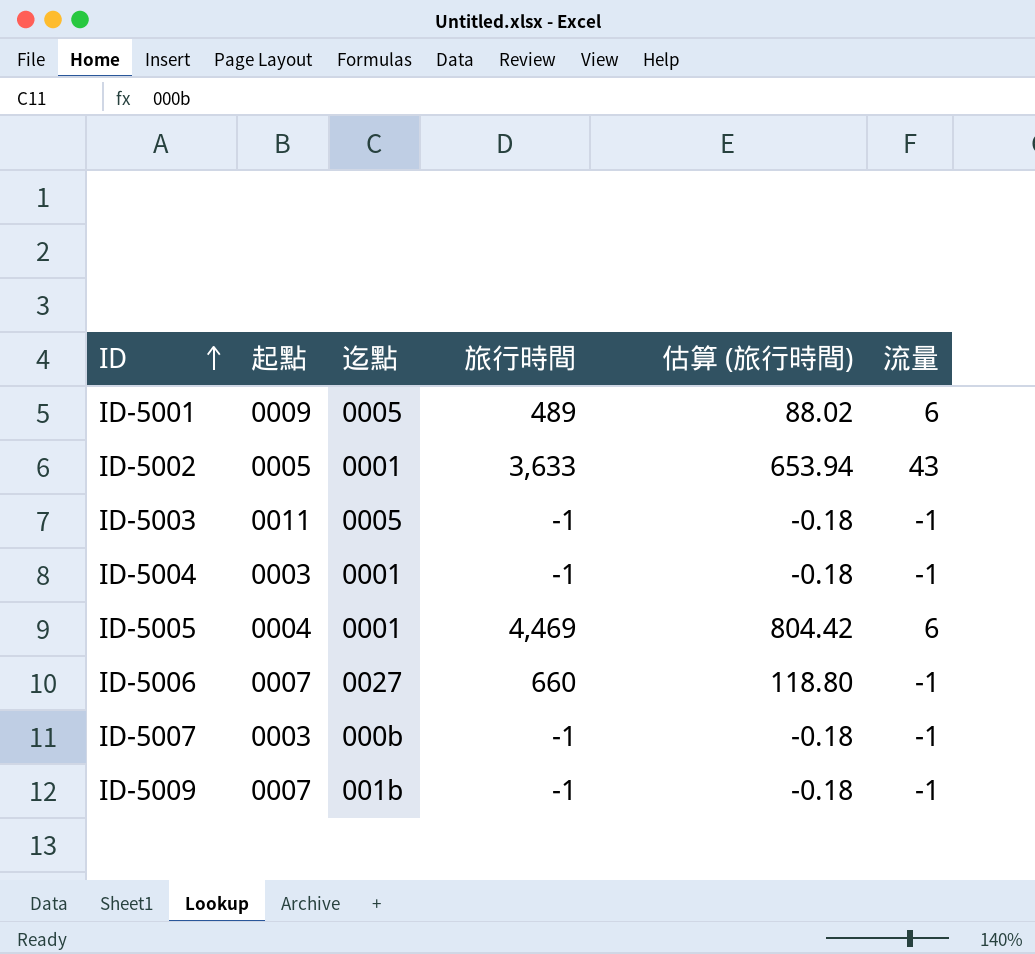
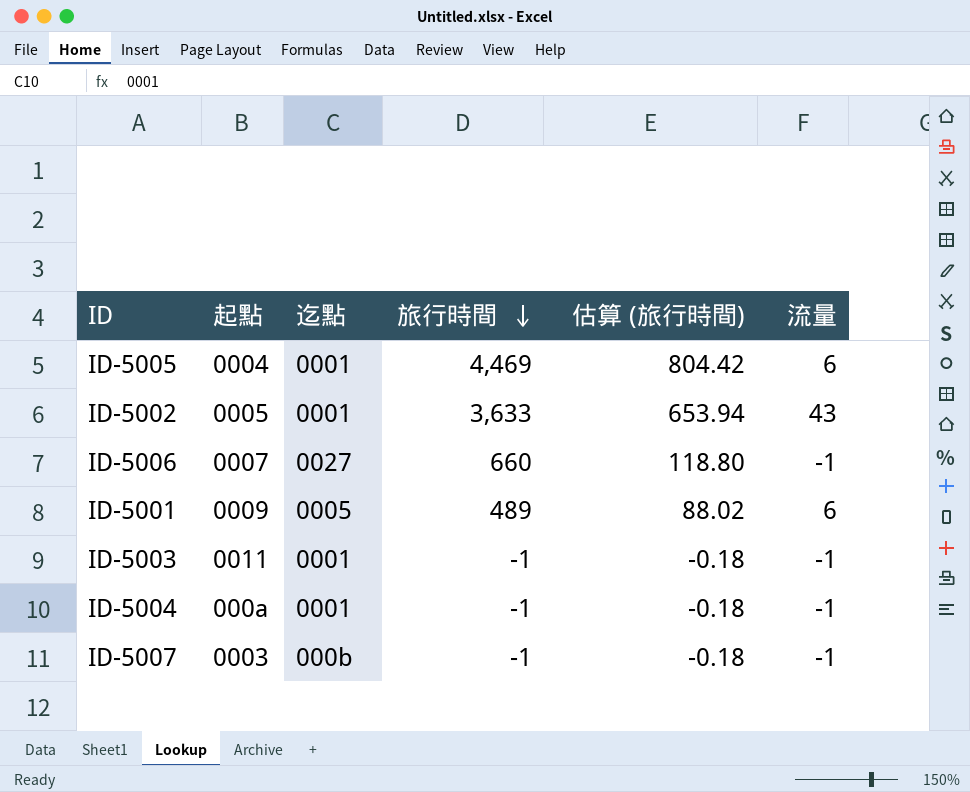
row order: ID ascending -> 旅行時間 descending
row ID-5009: 0007 | 001b | -1 | -0.18 | -1 -> none
ID-5003 | 迄點: 0005 -> 0001
ID-5004 | 起點: 0003 -> 000a

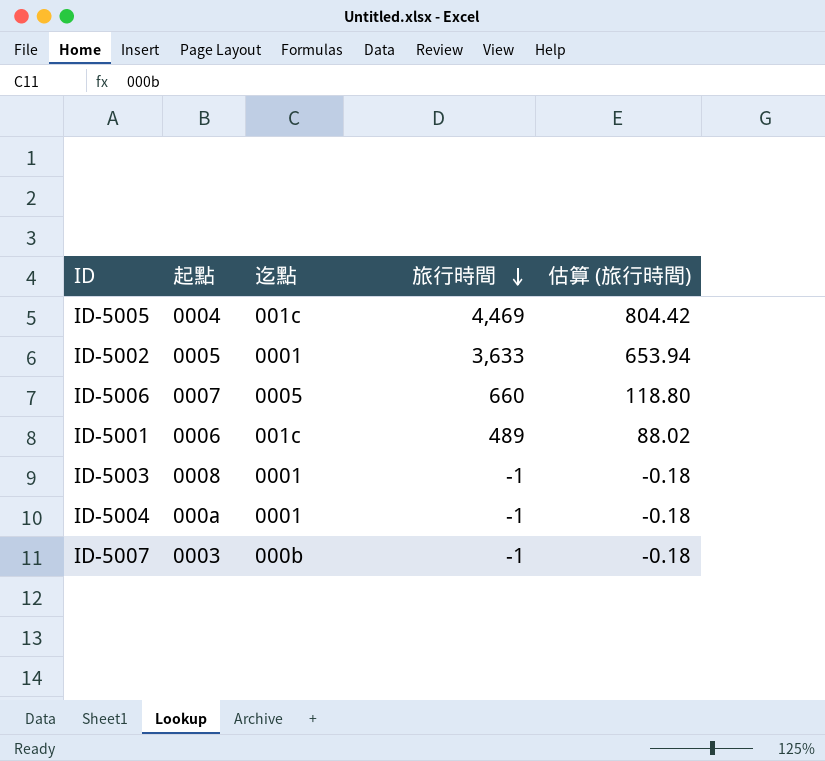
column 流量 | position: 6 -> none
ID-5005 | 迄點: 0001 -> 001c
ID-5006 | 迄點: 0027 -> 0005
ID-5001 | 起點: 0009 -> 0006
ID-5001 | 迄點: 0005 -> 001c
ID-5003 | 起點: 0011 -> 0008

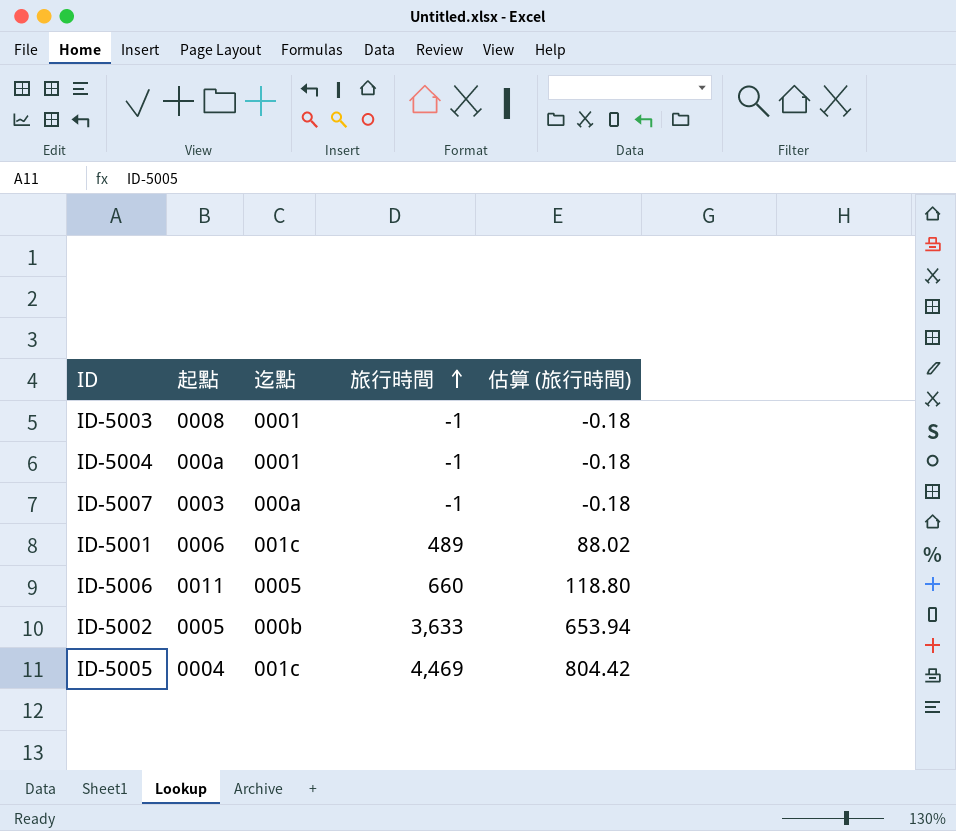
row order: 旅行時間 descending -> 旅行時間 ascending
ID-5007 | 迄點: 000b -> 000a
ID-5006 | 起點: 0007 -> 0011
ID-5002 | 迄點: 0001 -> 000b

